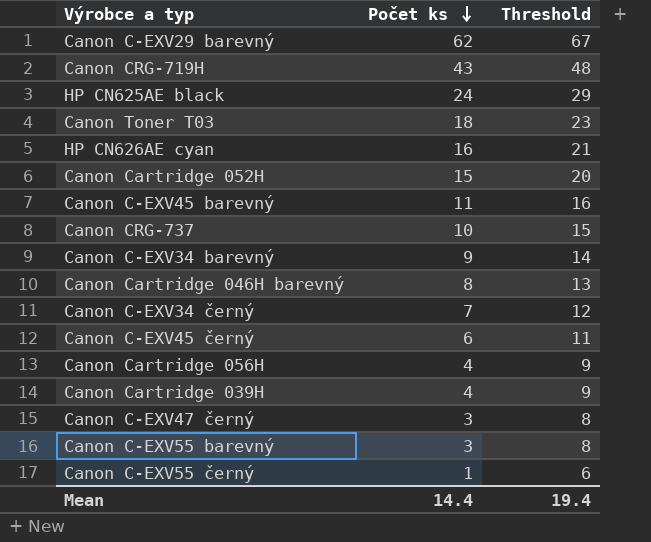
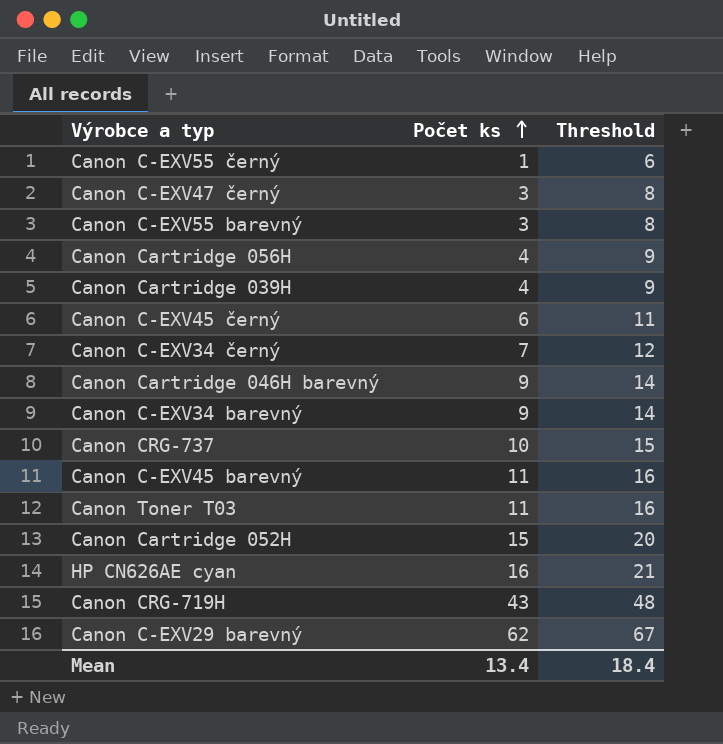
row order: Počet ks descending -> Počet ks ascending
row HP CN625AE black: 24 | 29 -> none
Canon Cartridge 046H barevný | Počet ks: 8 -> 9
Canon Cartridge 046H barevný | Threshold: 13 -> 14
Canon Toner T03 | Počet ks: 18 -> 11
Canon Toner T03 | Threshold: 23 -> 16
Mean | Počet ks: 14.4 -> 13.4
Mean | Threshold: 19.4 -> 18.4

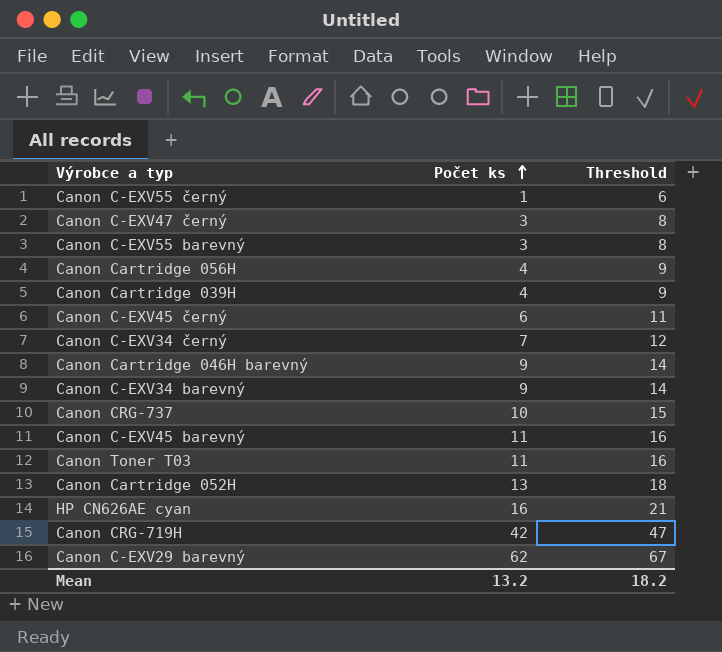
Canon Cartridge 052H | Počet ks: 15 -> 13
Canon Cartridge 052H | Threshold: 20 -> 18
Canon CRG-719H | Počet ks: 43 -> 42
Canon CRG-719H | Threshold: 48 -> 47
Mean | Počet ks: 13.4 -> 13.2
Mean | Threshold: 18.4 -> 18.2

